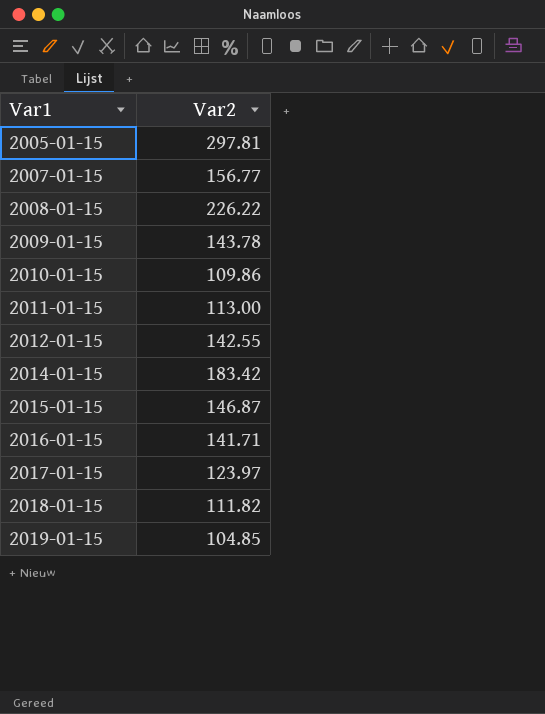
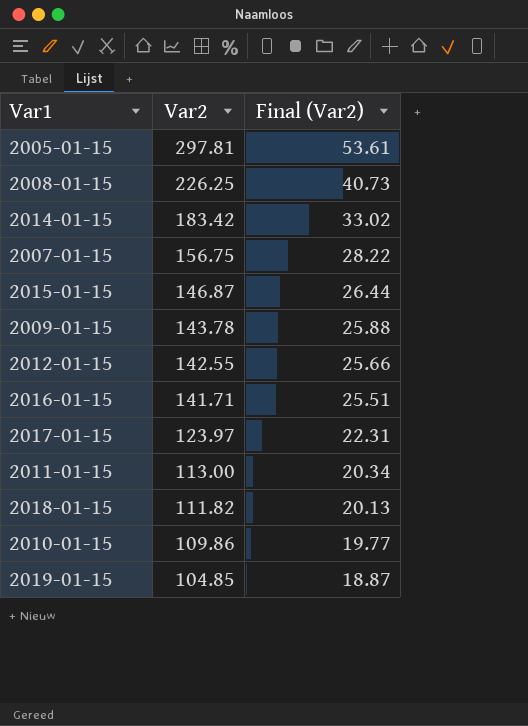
row order: Var1 ascending -> Var2 descending
column Final (Var2) | formula: none -> [Var2] * 0.18
2008-01-15 | Var2: 226.22 -> 226.25
2007-01-15 | Var2: 156.77 -> 156.75

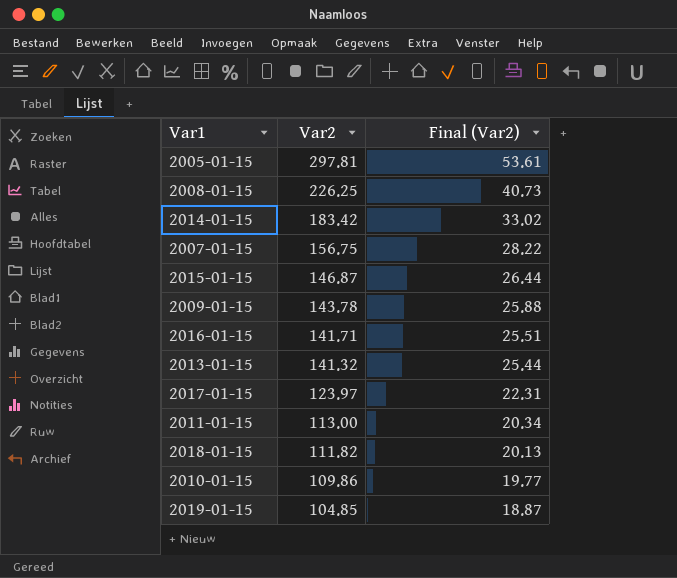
row 2012-01-15: 142.55 | 25.66 -> none
row 2013-01-15: none -> 141.32 | 25.44

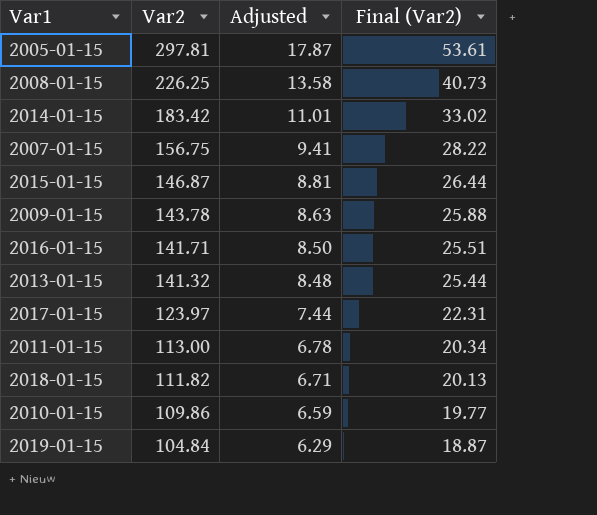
column Adjusted | formula: none -> [Var2] * 0.06
2019-01-15 | Var2: 104.85 -> 104.84

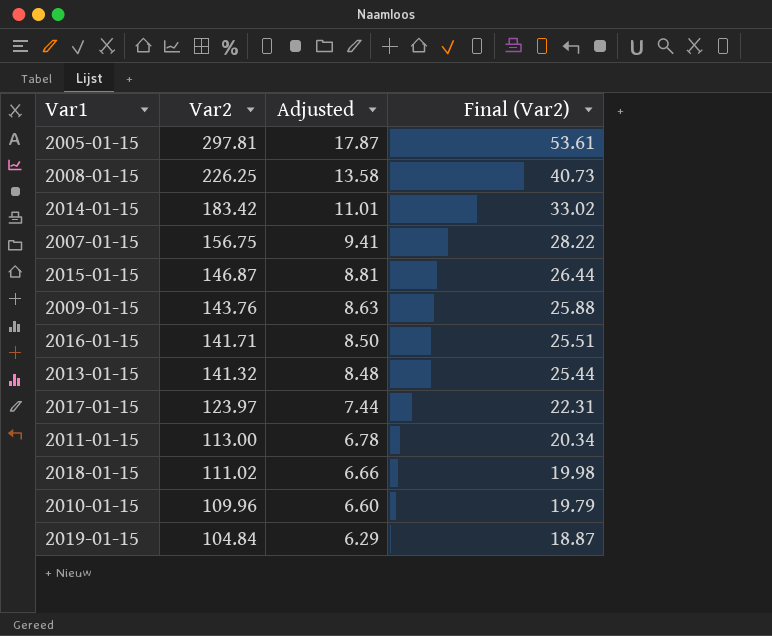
2009-01-15 | Var2: 143.78 -> 143.76
2018-01-15 | Var2: 111.82 -> 111.02
2018-01-15 | Adjusted: 6.71 -> 6.66
2018-01-15 | Final (Var2): 20.13 -> 19.98
2010-01-15 | Var2: 109.86 -> 109.96
2010-01-15 | Adjusted: 6.59 -> 6.60
2010-01-15 | Final (Var2): 19.77 -> 19.79

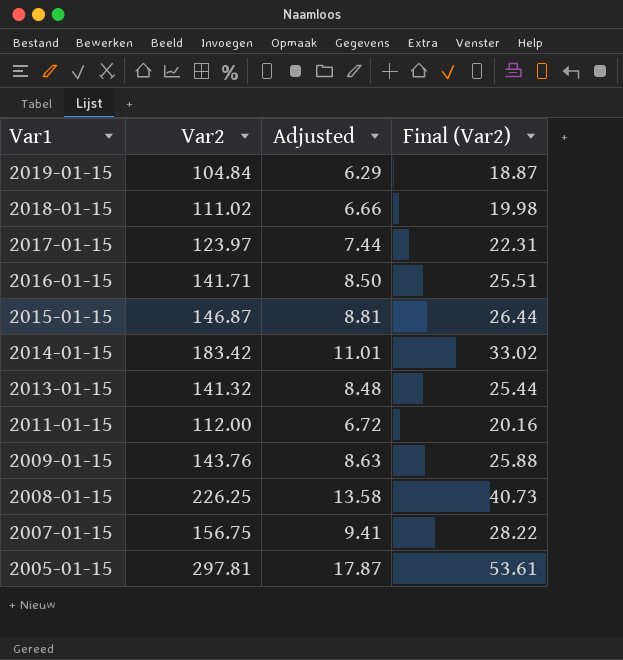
row order: Var2 descending -> Var1 descending
row 2010-01-15: 109.96 | 6.60 | 19.79 -> none
2011-01-15 | Var2: 113.00 -> 112.00
2011-01-15 | Adjusted: 6.78 -> 6.72
2011-01-15 | Final (Var2): 20.34 -> 20.16

